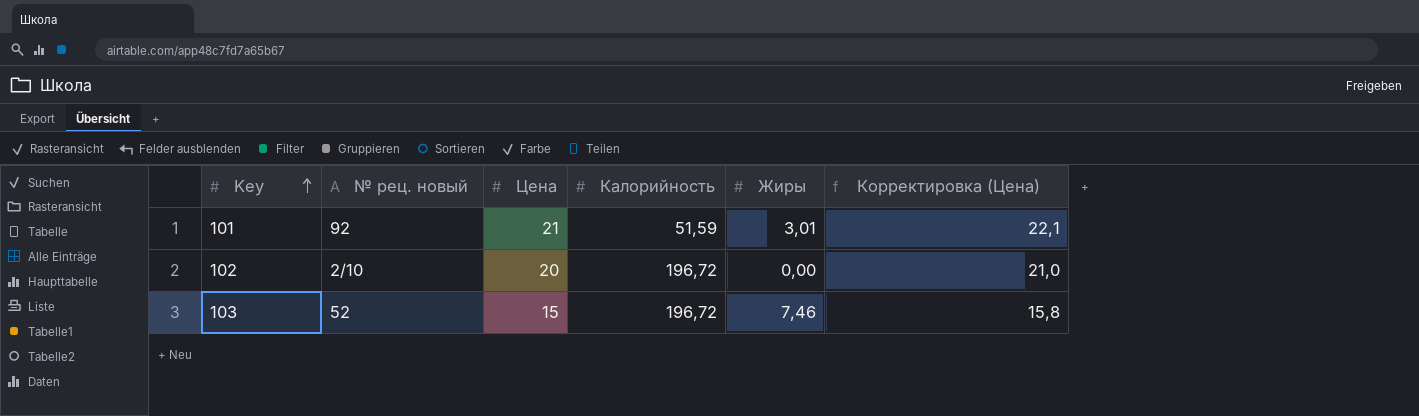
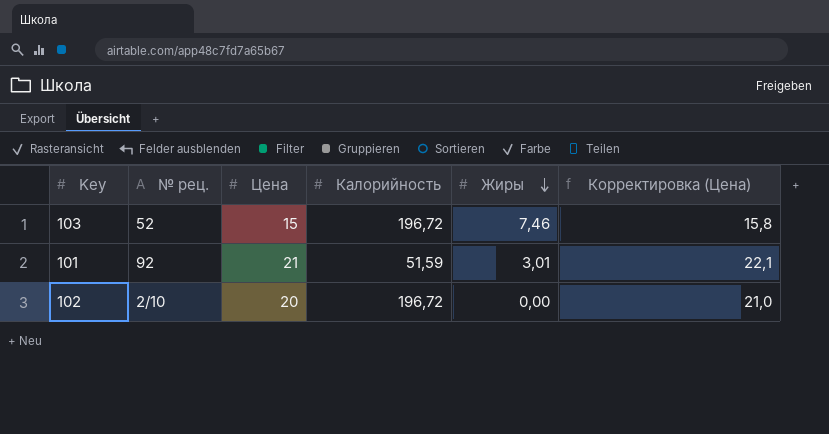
row order: Key ascending -> Жиры descending
column name: № рец. новый -> № рец.

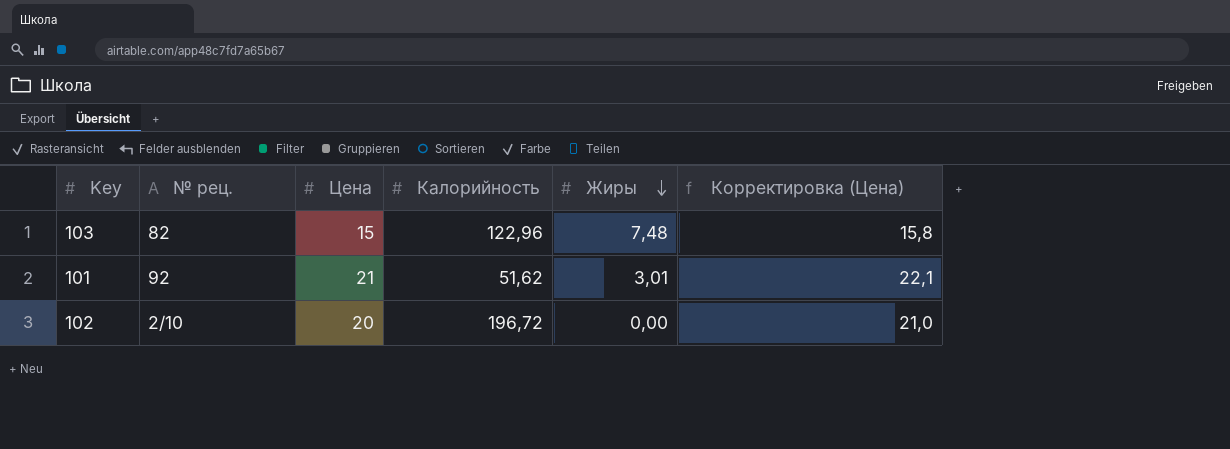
103 | № рец.: 52 -> 82
103 | Калорийность: 196,72 -> 122,96
103 | Жиры: 7,46 -> 7,48
101 | Калорийность: 51,59 -> 51,62

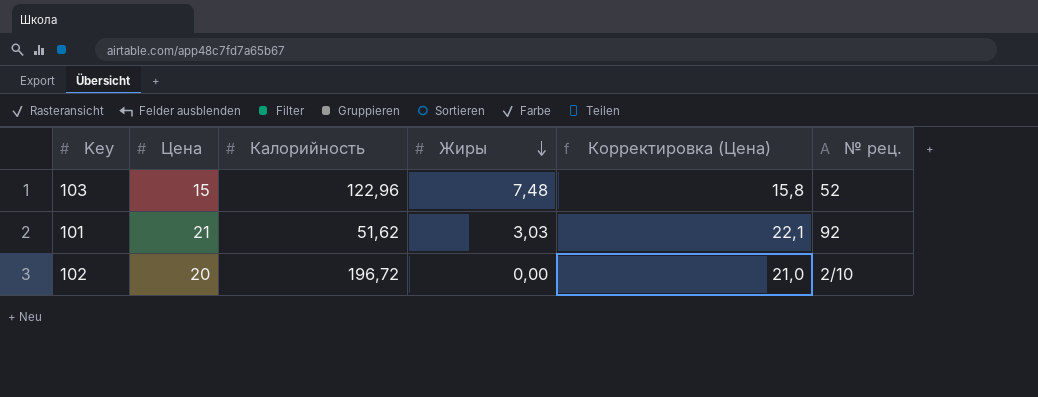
column № рец. | position: 2 -> 6
103 | № рец.: 82 -> 52
101 | Жиры: 3,01 -> 3,03

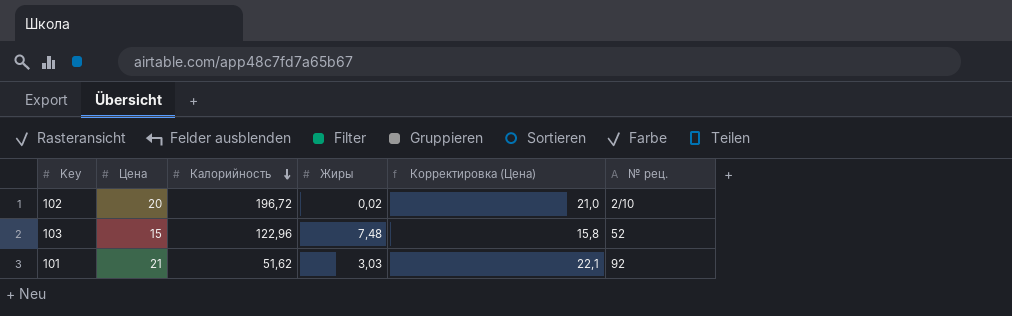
row order: Жиры descending -> Калорийность descending
102 | Жиры: 0,00 -> 0,02

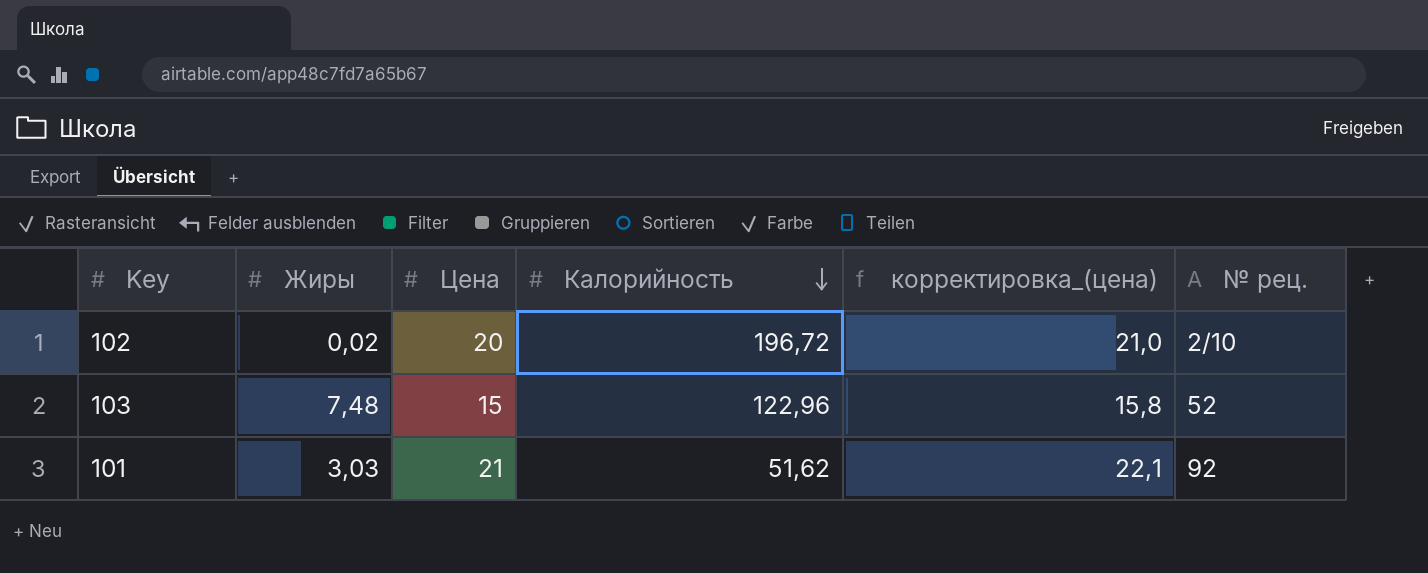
column Жиры | position: 4 -> 2
column name: Корректировка (Цена) -> корректировка_(цена)

